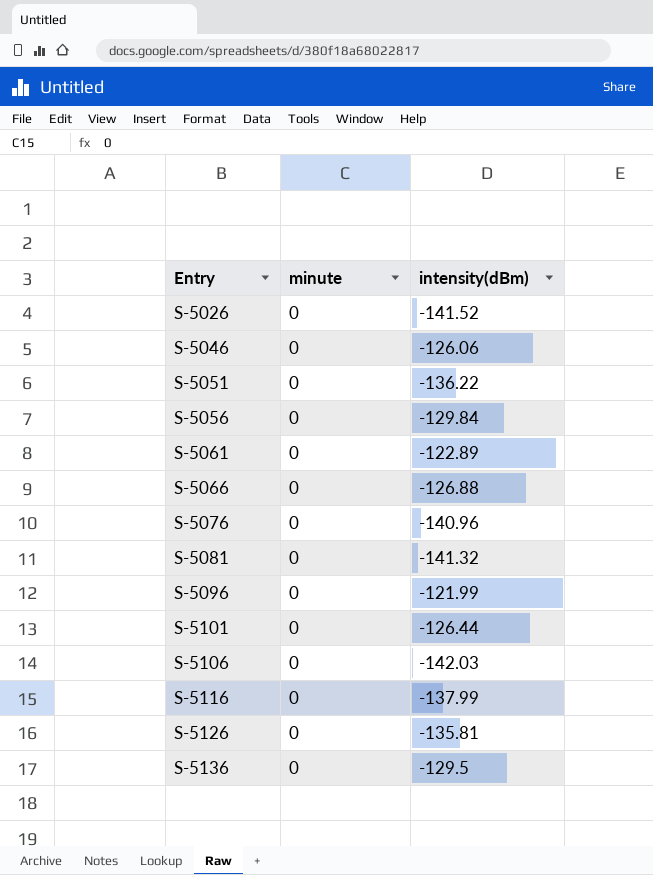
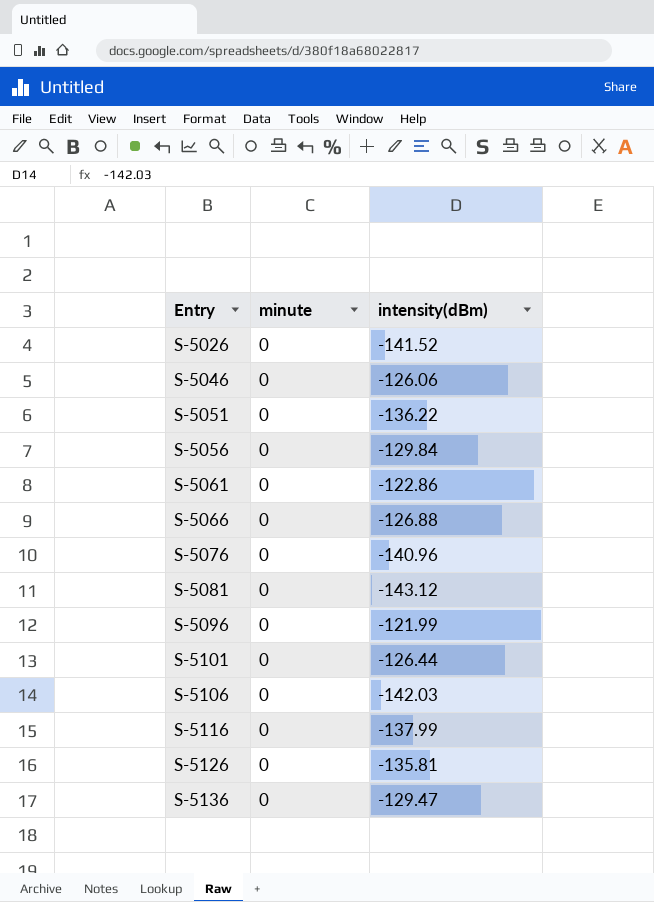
S-5061 | intensity(dBm): -122.89 -> -122.86
S-5081 | intensity(dBm): -141.32 -> -143.12
S-5136 | intensity(dBm): -129.5 -> -129.47

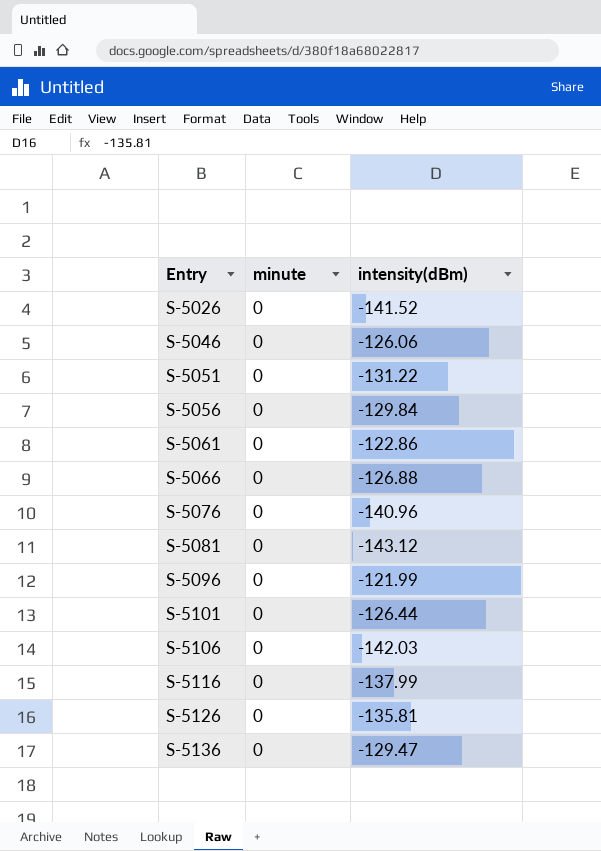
S-5051 | intensity(dBm): -136.22 -> -131.22

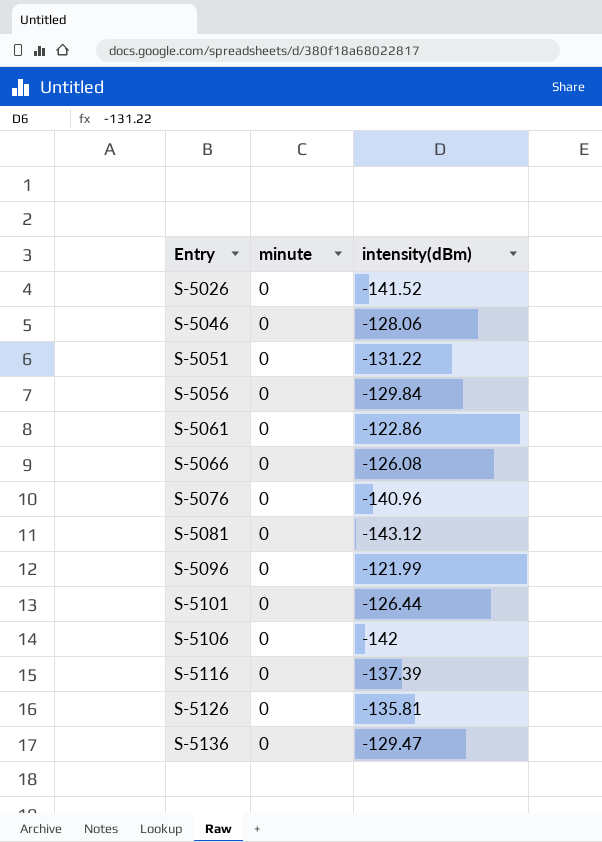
S-5046 | intensity(dBm): -126.06 -> -128.06
S-5066 | intensity(dBm): -126.88 -> -126.08
S-5106 | intensity(dBm): -142.03 -> -142
S-5116 | intensity(dBm): -137.99 -> -137.39

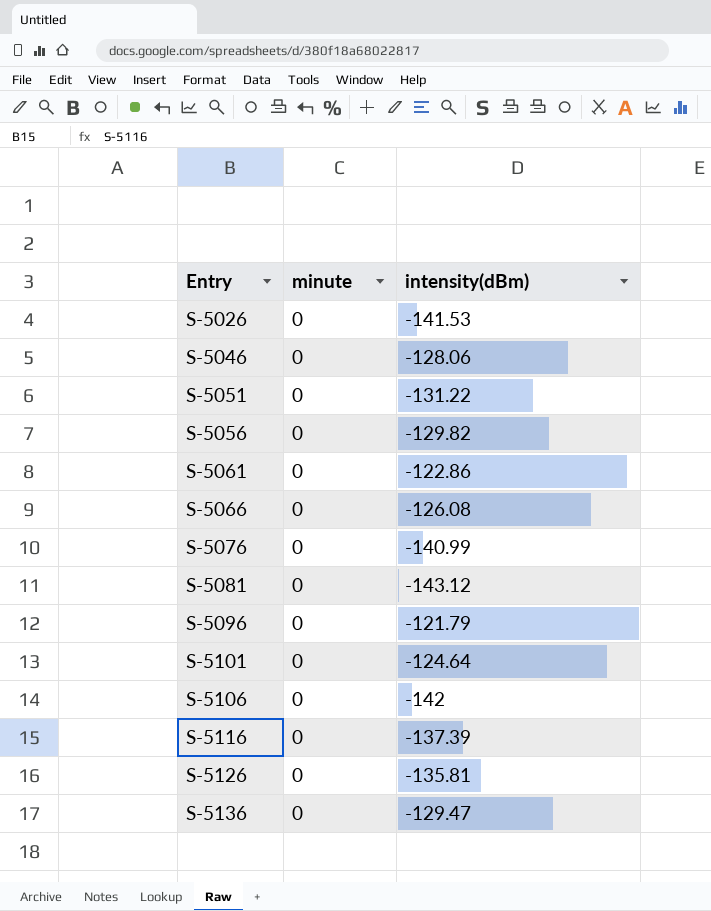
S-5026 | intensity(dBm): -141.52 -> -141.53
S-5056 | intensity(dBm): -129.84 -> -129.82
S-5076 | intensity(dBm): -140.96 -> -140.99
S-5096 | intensity(dBm): -121.99 -> -121.79
S-5101 | intensity(dBm): -126.44 -> -124.64

